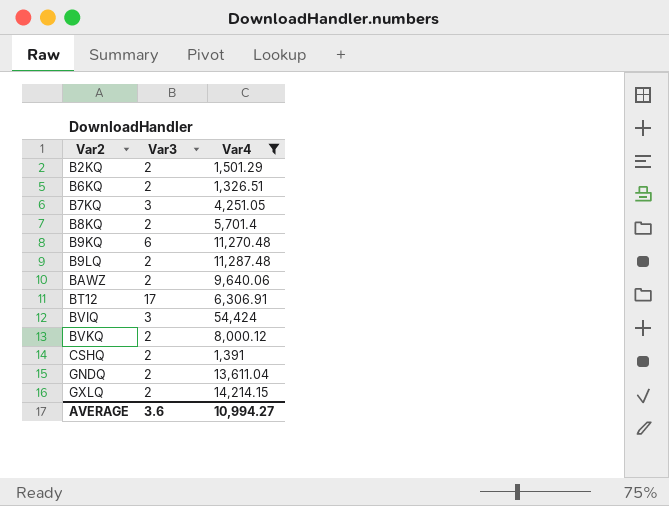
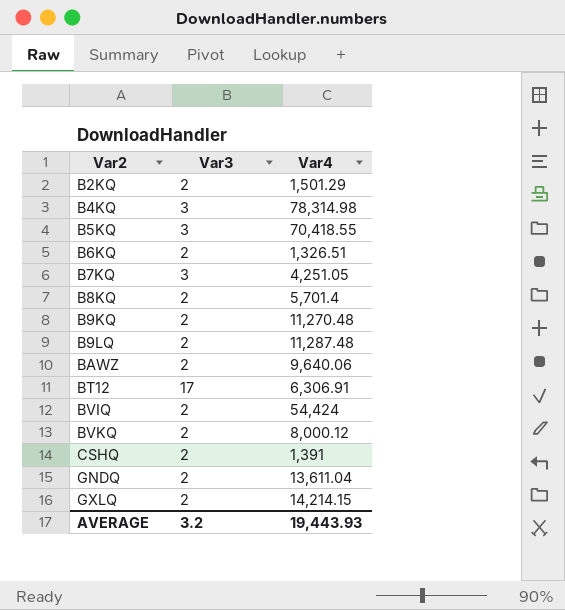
filter: Var4 <= 54,424 -> none
B9KQ | Var3: 6 -> 2
BVIQ | Var3: 3 -> 2
AVERAGE | Var3: 3.6 -> 3.2
AVERAGE | Var4: 10,994.27 -> 19,443.93

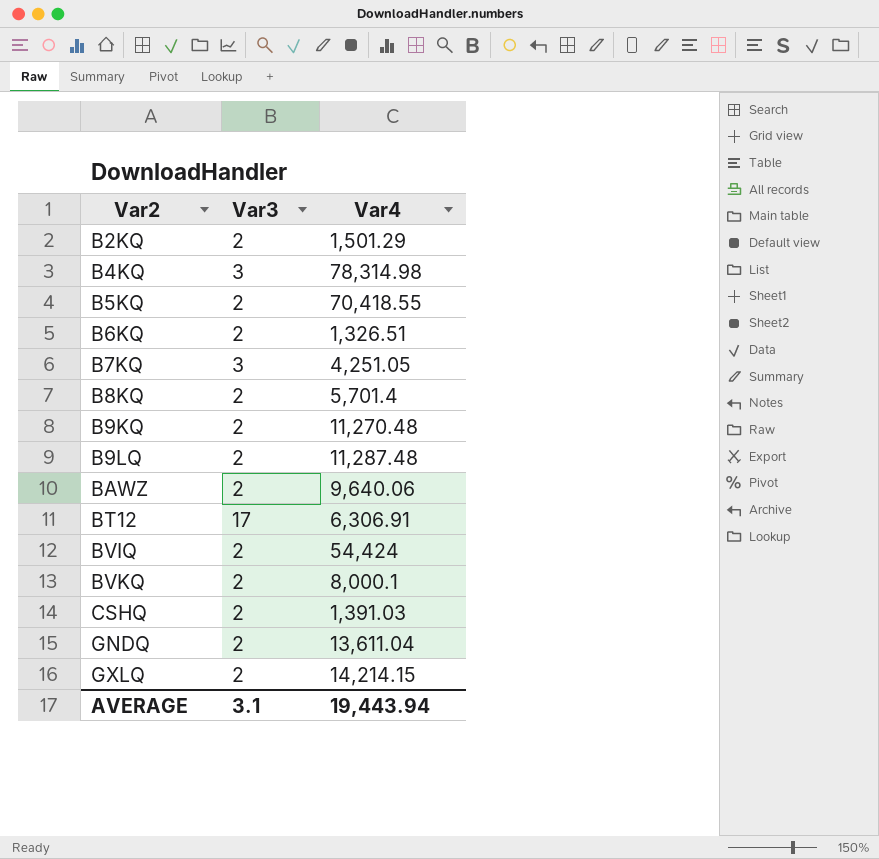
B5KQ | Var3: 3 -> 2
BVKQ | Var4: 8,000.12 -> 8,000.1
CSHQ | Var4: 1,391 -> 1,391.03
AVERAGE | Var3: 3.2 -> 3.1
AVERAGE | Var4: 19,443.93 -> 19,443.94

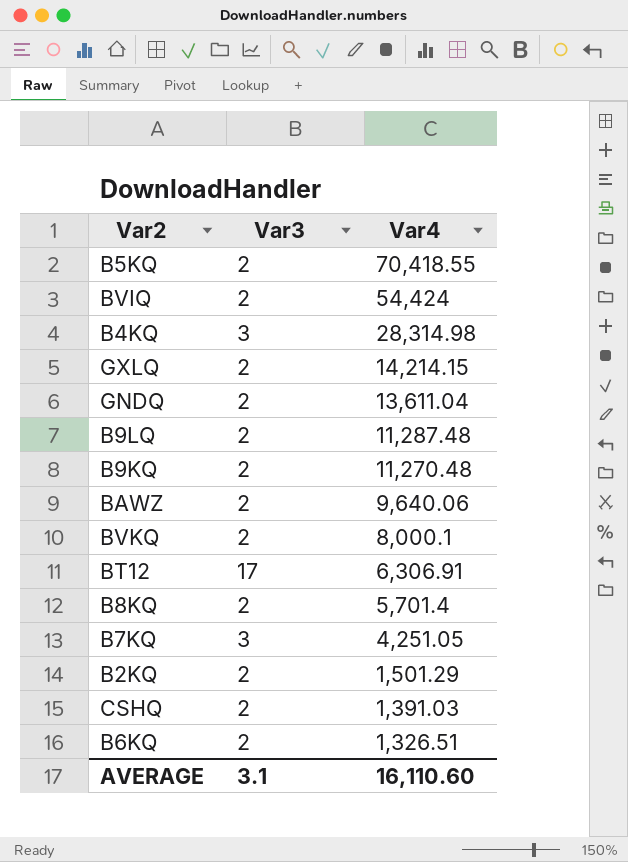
row order: Var2 ascending -> Var4 descending
B4KQ | Var4: 78,314.98 -> 28,314.98
AVERAGE | Var4: 19,443.94 -> 16,110.60

